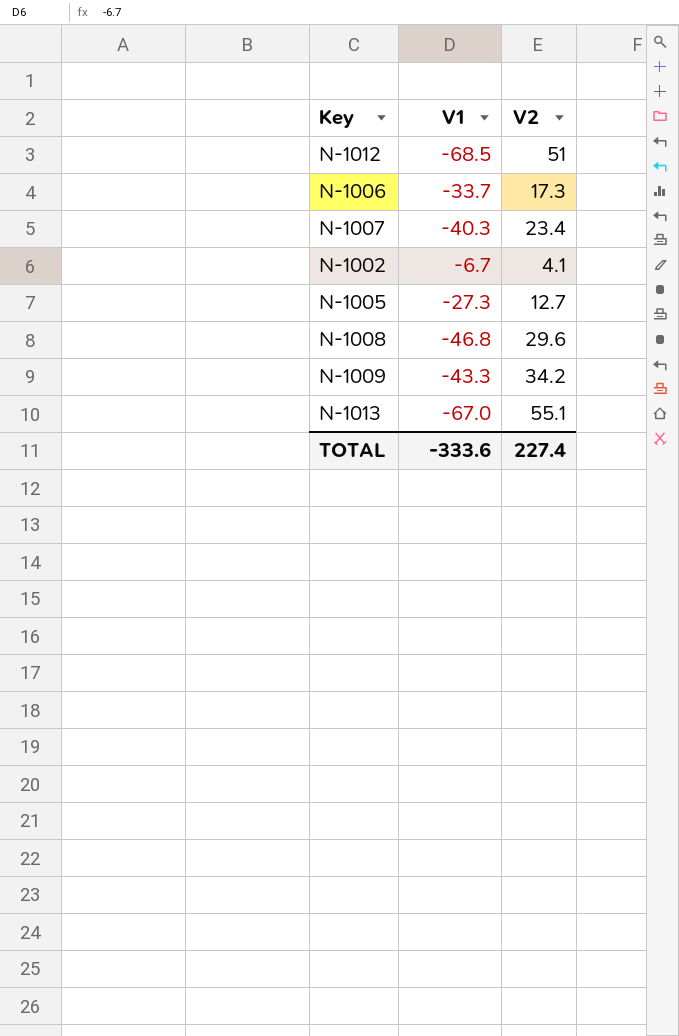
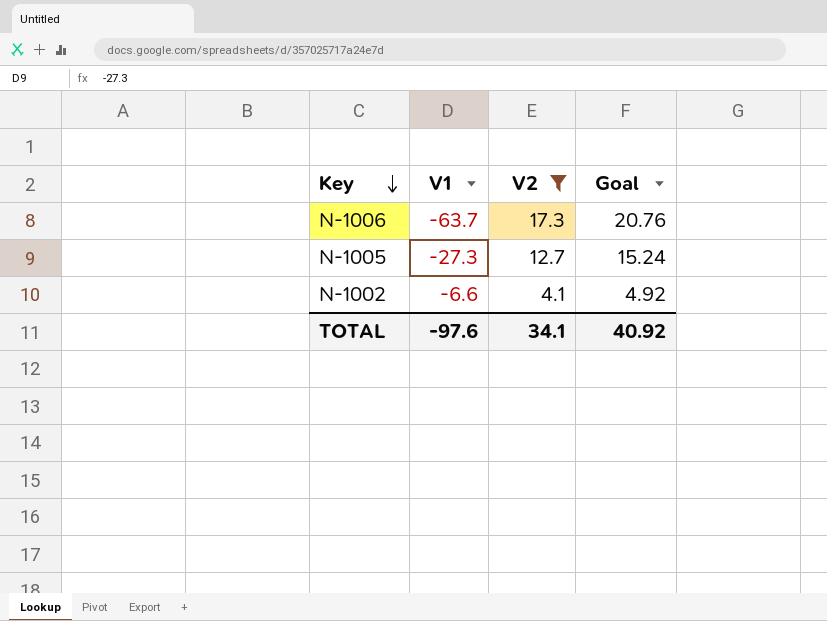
filter: none -> V2 <= 17.3
row order: none -> Key descending
column Goal | formula: none -> [V2] * 1.2
N-1006 | V1: -33.7 -> -63.7
N-1002 | V1: -6.7 -> -6.6
TOTAL | V1: -333.6 -> -97.6
TOTAL | V2: 227.4 -> 34.1

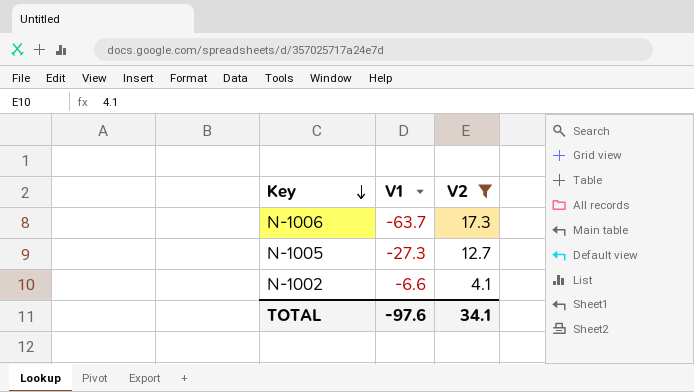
column Goal | formula: [V2] * 1.2 -> none

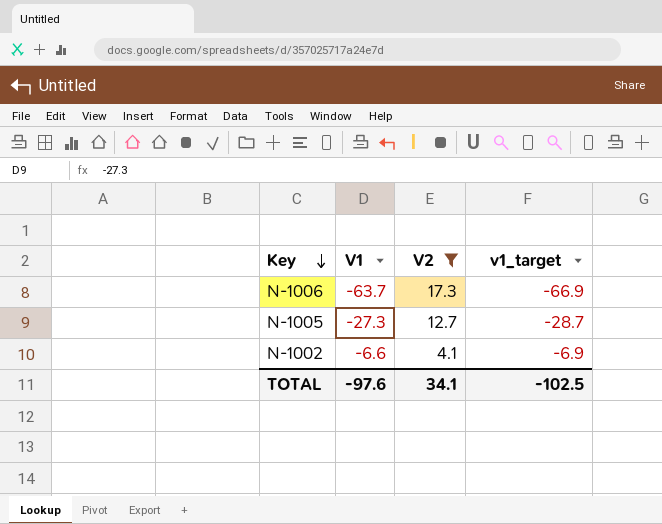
column v1_target | formula: none -> [V1] * 1.05

